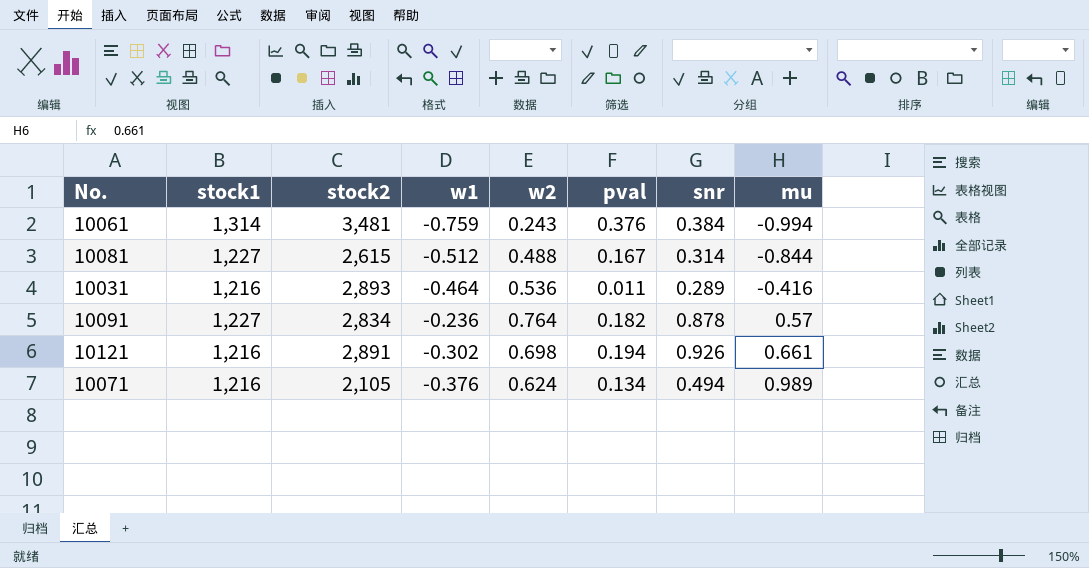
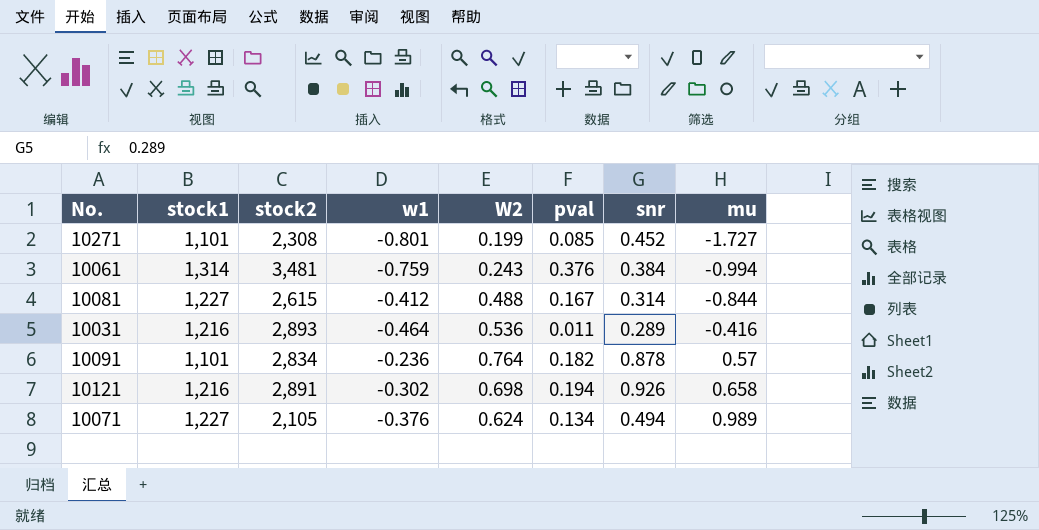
column name: w2 -> W2
row 10271: none -> 1,101 | 2,308 | -0.801 | 0.199 | 0.085 | 0.452 | -1.727
10081 | w1: -0.512 -> -0.412
10091 | stock1: 1,227 -> 1,101
10121 | mu: 0.661 -> 0.658
10071 | stock1: 1,216 -> 1,227

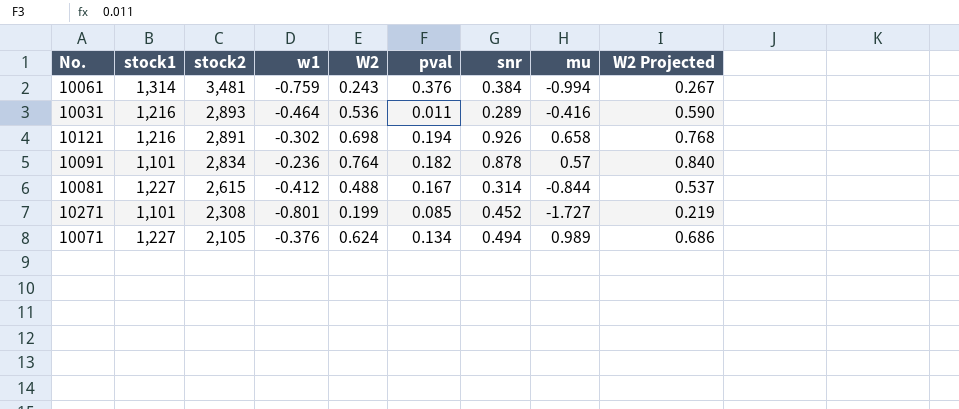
row order: mu ascending -> stock2 descending
column W2 Projected | formula: none -> [W2] * 1.1

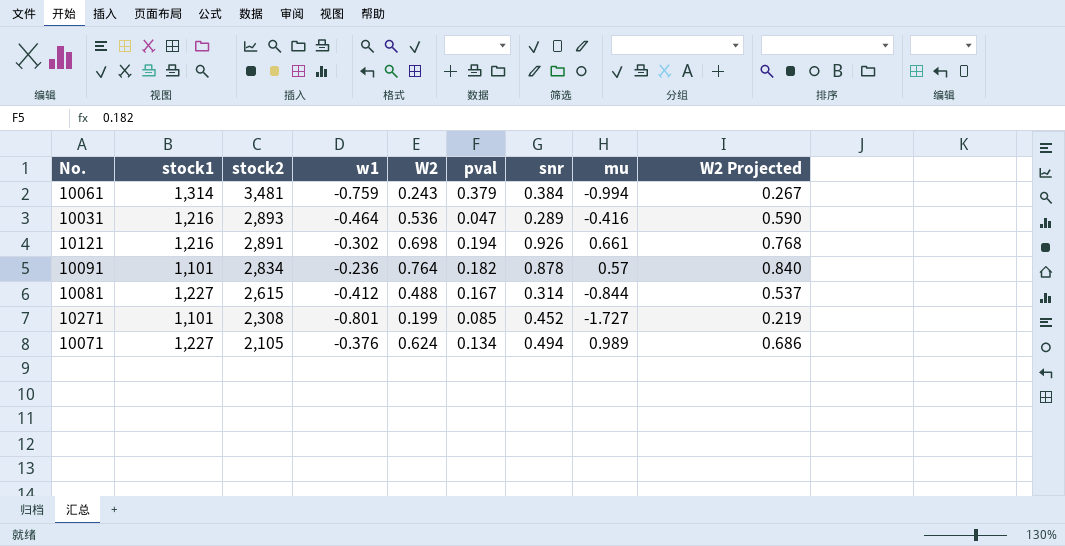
10061 | pval: 0.376 -> 0.379
10031 | pval: 0.011 -> 0.047
10121 | mu: 0.658 -> 0.661

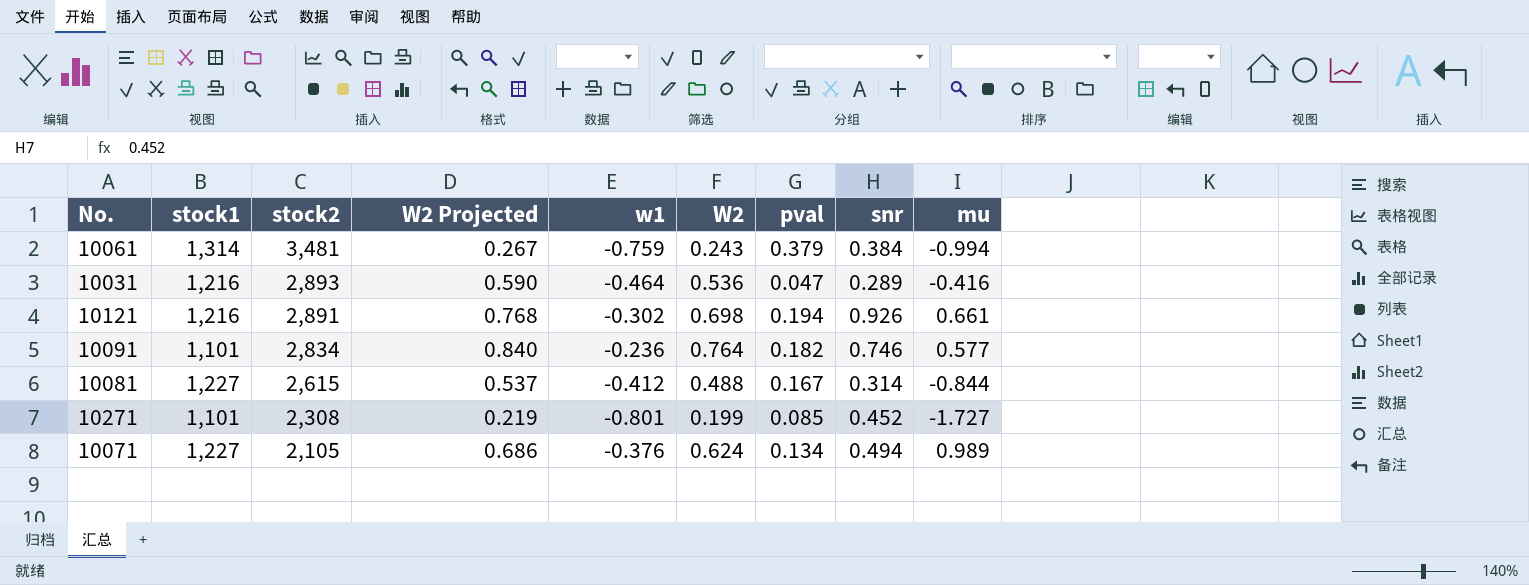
column W2 Projected | position: 9 -> 4
10091 | snr: 0.878 -> 0.746
10091 | mu: 0.57 -> 0.577

